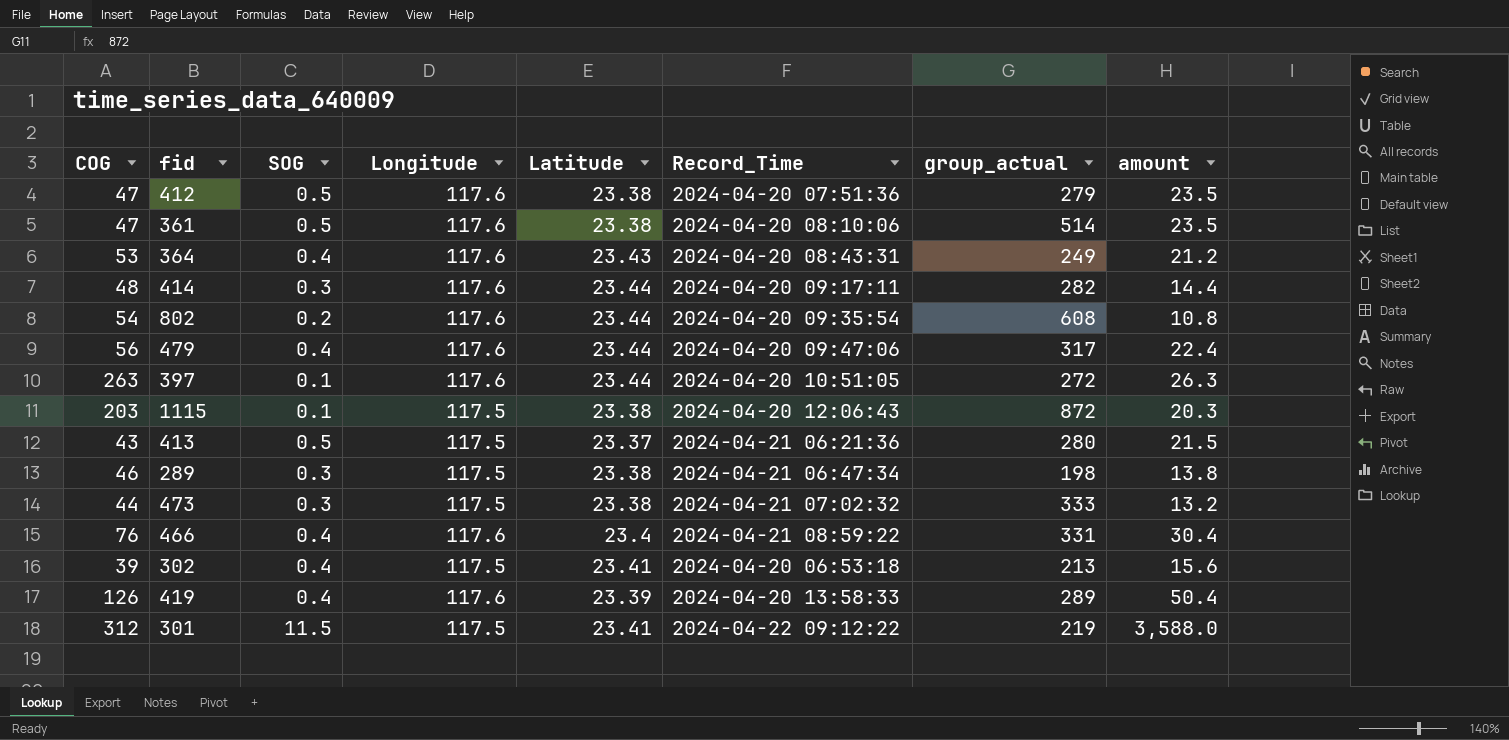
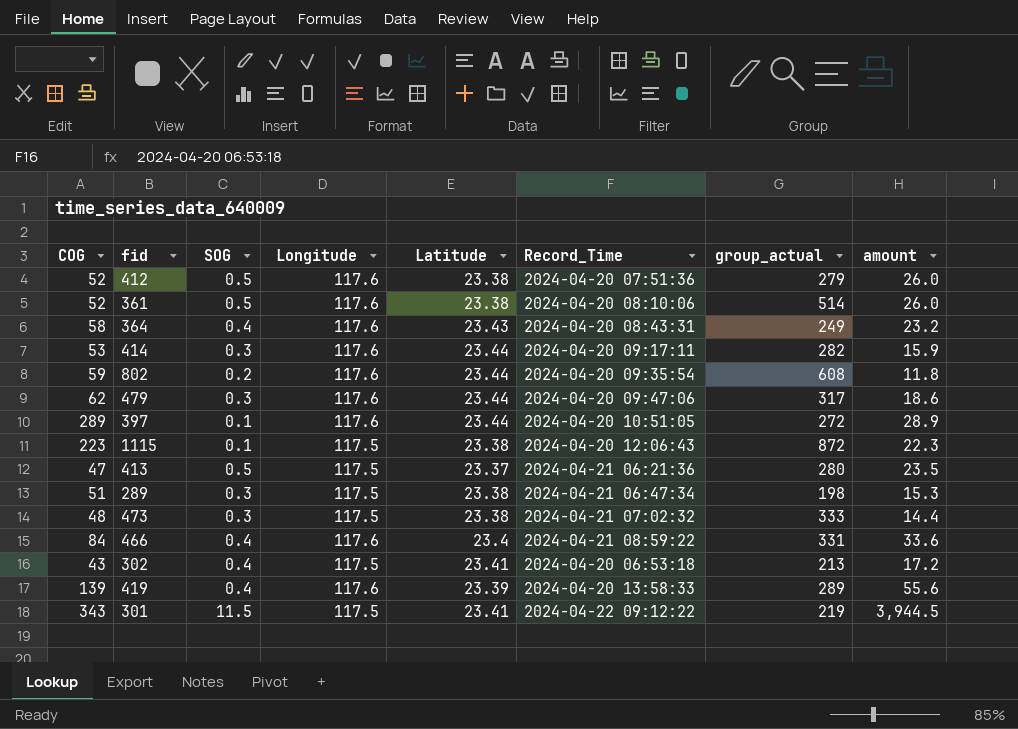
412 | COG: 47 -> 52
412 | amount: 23.5 -> 26.0
361 | COG: 47 -> 52
361 | amount: 23.5 -> 26.0
364 | COG: 53 -> 58
364 | amount: 21.2 -> 23.2
414 | COG: 48 -> 53
414 | amount: 14.4 -> 15.9
802 | COG: 54 -> 59
802 | amount: 10.8 -> 11.8
479 | COG: 56 -> 62
479 | SOG: 0.4 -> 0.3
479 | amount: 22.4 -> 18.6
397 | COG: 263 -> 289
397 | amount: 26.3 -> 28.9
1115 | COG: 203 -> 223
1115 | amount: 20.3 -> 22.3
413 | COG: 43 -> 47
413 | amount: 21.5 -> 23.5
289 | COG: 46 -> 51
289 | amount: 13.8 -> 15.3
473 | COG: 44 -> 48
473 | amount: 13.2 -> 14.4
466 | COG: 76 -> 84
466 | amount: 30.4 -> 33.6
302 | COG: 39 -> 43
302 | amount: 15.6 -> 17.2
419 | COG: 126 -> 139
419 | amount: 50.4 -> 55.6
301 | COG: 312 -> 343
301 | amount: 3,588.0 -> 3,944.5

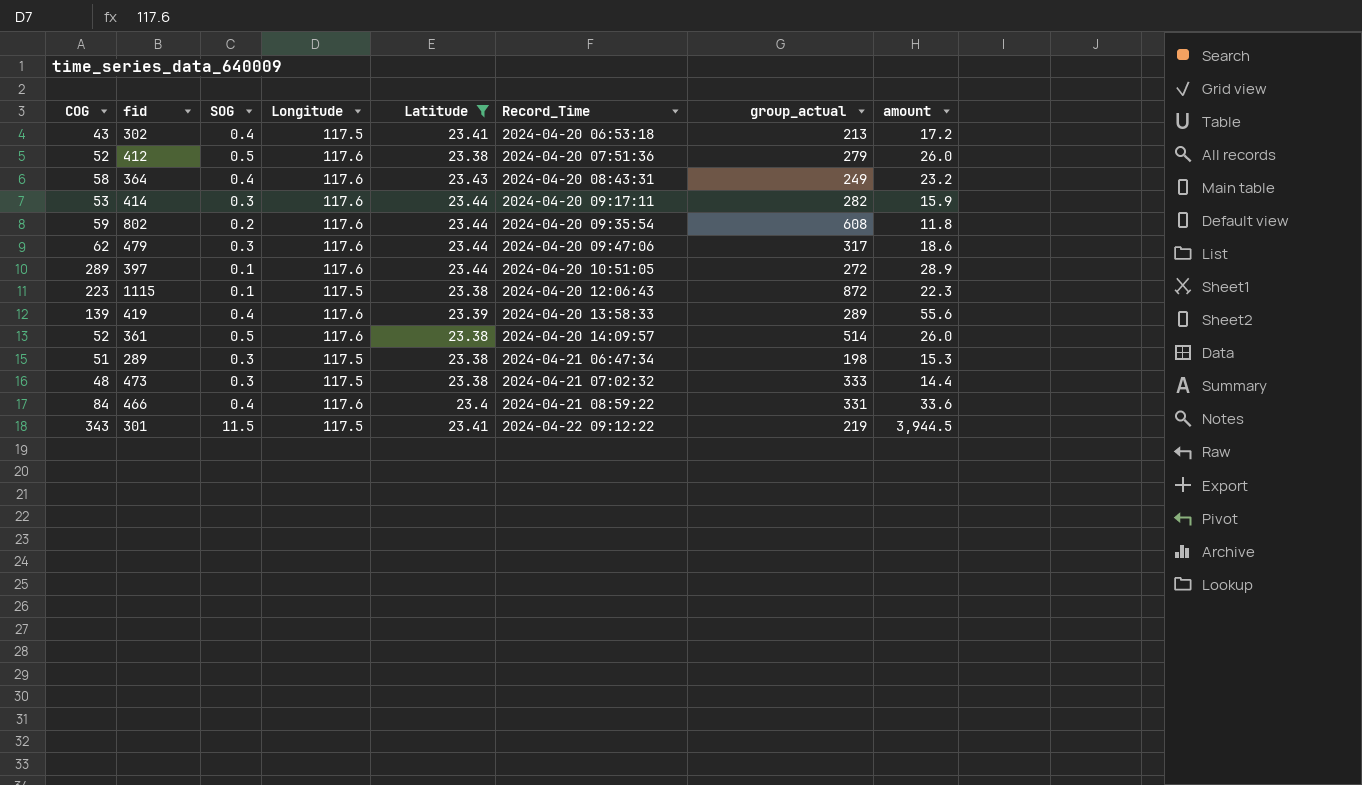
filter: none -> Latitude != 23.37
row order: none -> Record_Time ascending
361 | Record_Time: 2024-04-20 08:10:06 -> 2024-04-20 14:09:57

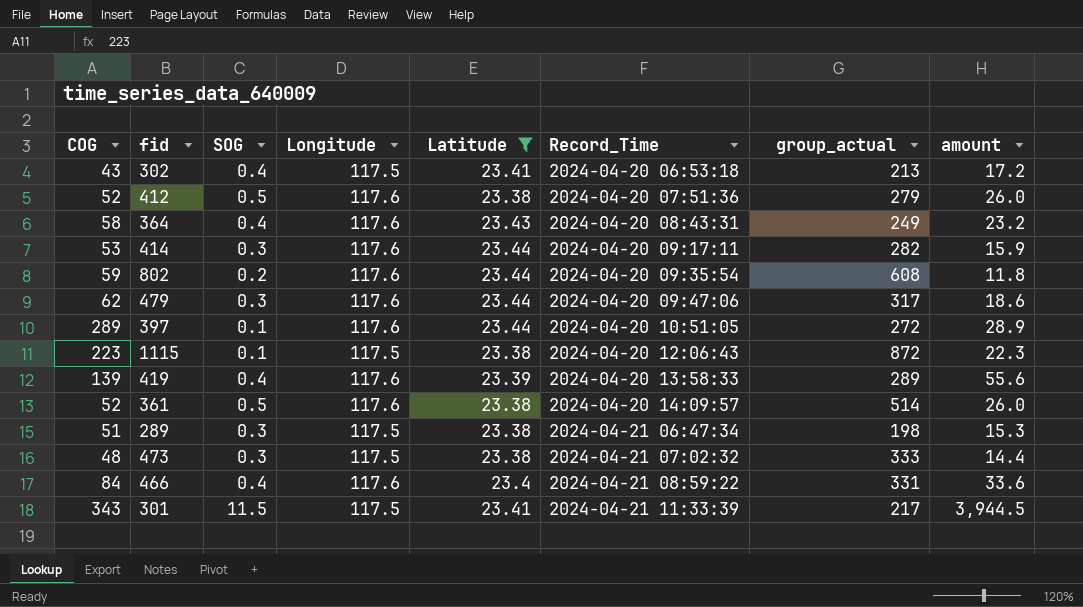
301 | Record_Time: 2024-04-22 09:12:22 -> 2024-04-21 11:33:39
301 | group_actual: 219 -> 217

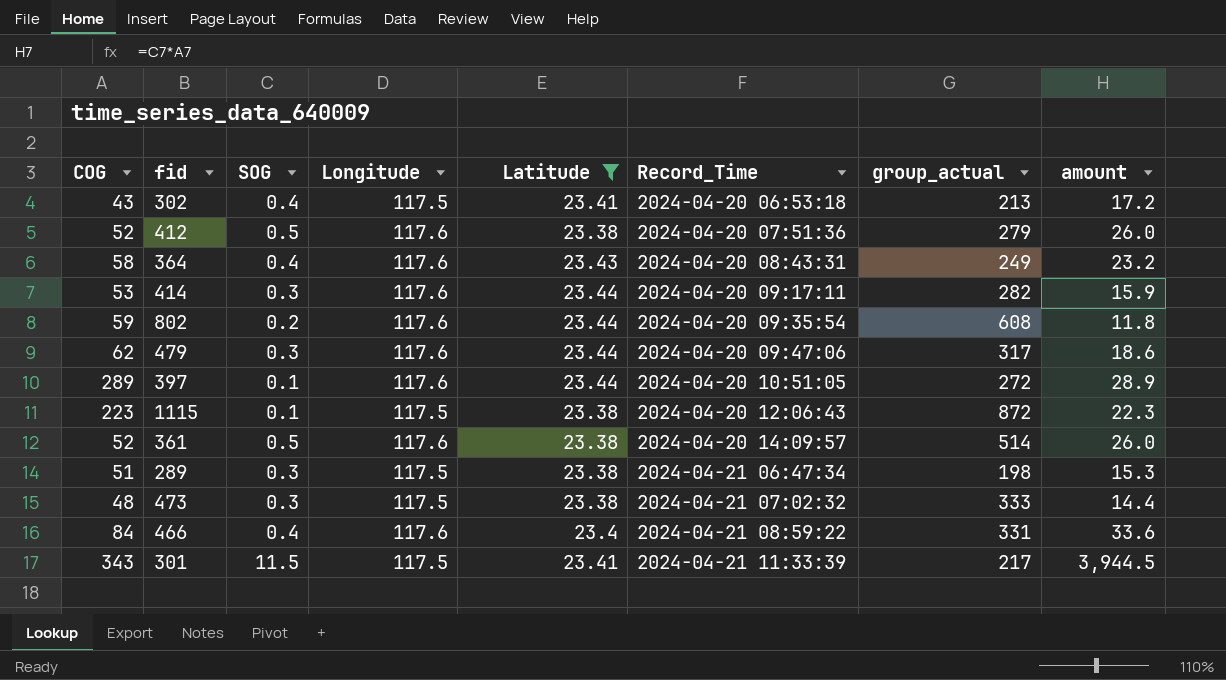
row 419: 139 | 0.4 | 117.6 | 23.39 | 2024-04-20 13:58:33 | 289 | 55.6 -> none

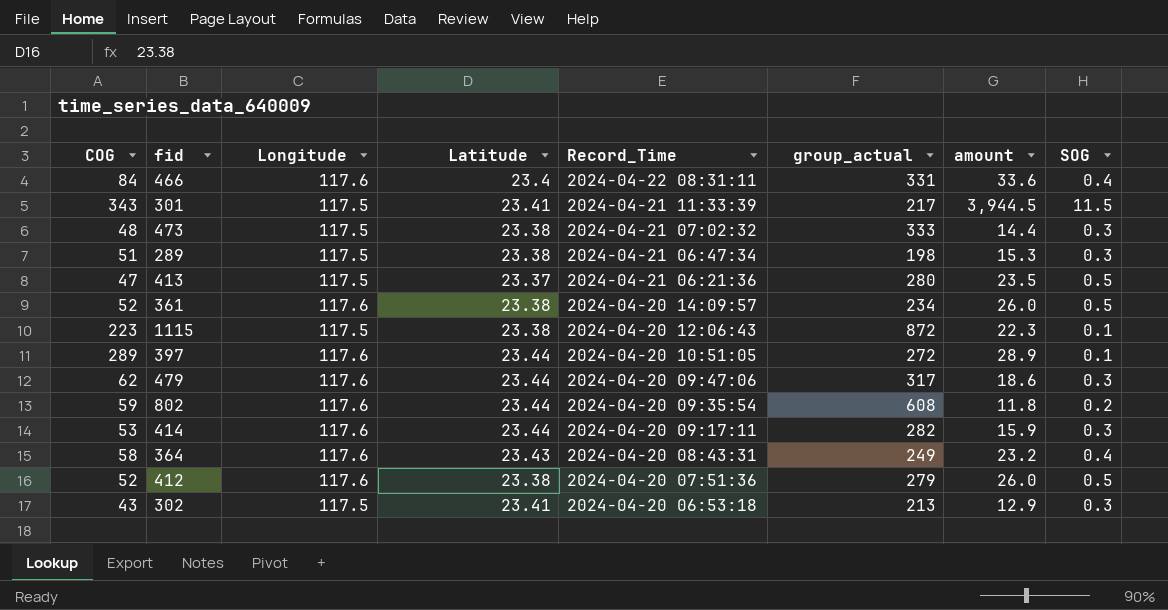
filter: Latitude != 23.37 -> none
row order: Record_Time ascending -> Record_Time descending
column SOG | position: 3 -> 8
466 | Record_Time: 2024-04-21 08:59:22 -> 2024-04-22 08:31:11
361 | group_actual: 514 -> 234
302 | amount: 17.2 -> 12.9
302 | SOG: 0.4 -> 0.3

